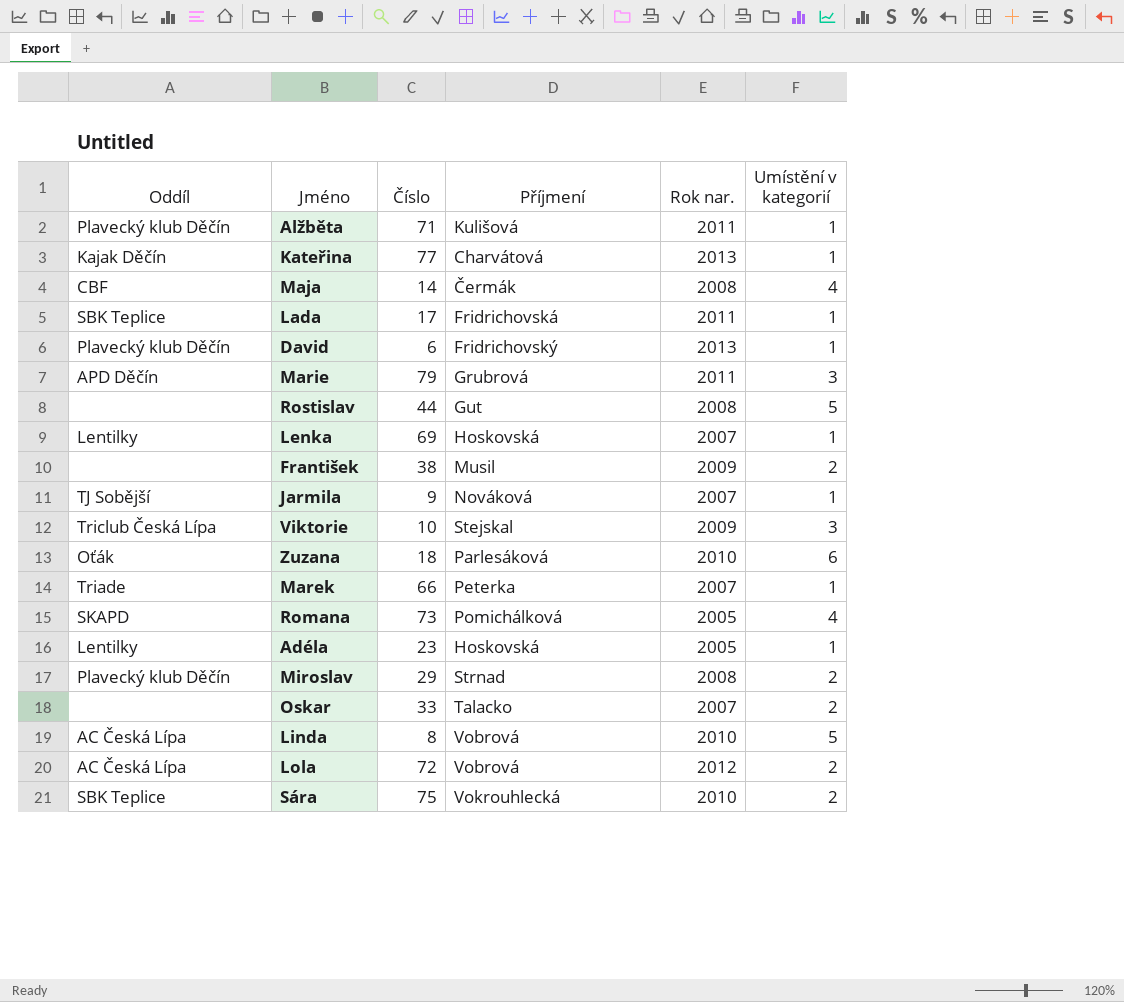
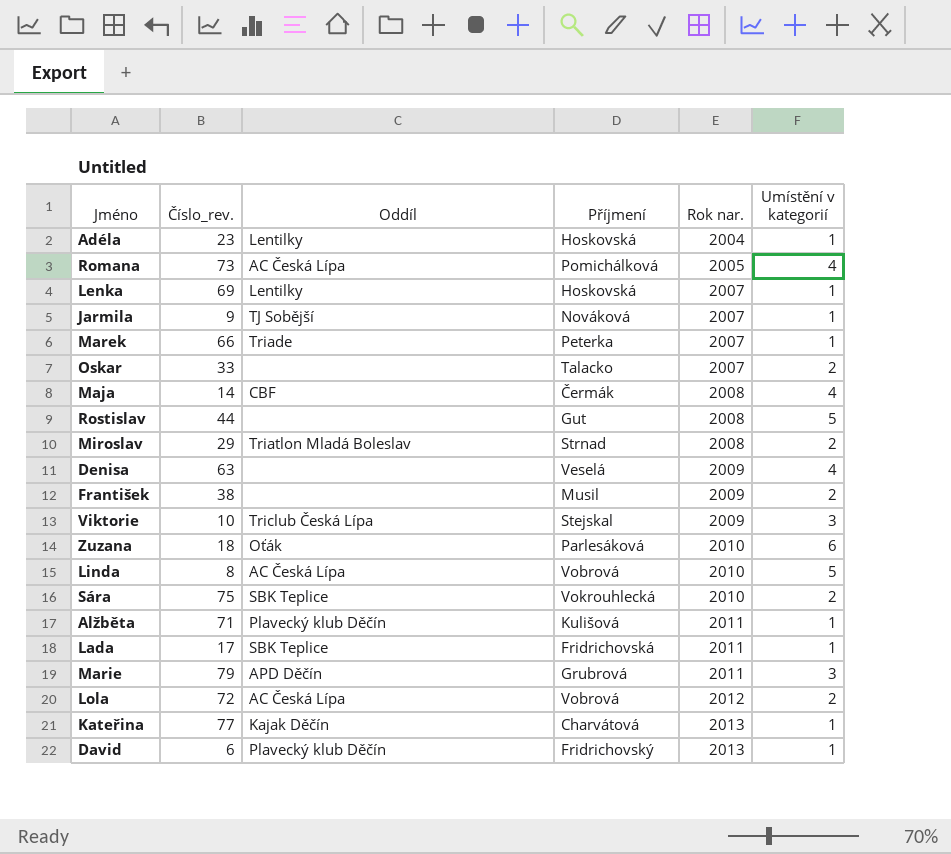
row order: none -> Rok nar. ascending
column name: Číslo -> Číslo_rev.
column Oddíl | position: 1 -> 3
Adéla | Rok nar.: 2005 -> 2004
Romana | Oddíl: SKAPD -> AC Česká Lípa
Miroslav | Oddíl: Plavecký klub Děčín -> Triatlon Mladá Boleslav
row Denisa: none -> 63 | none | Veselá | 2009 | 4

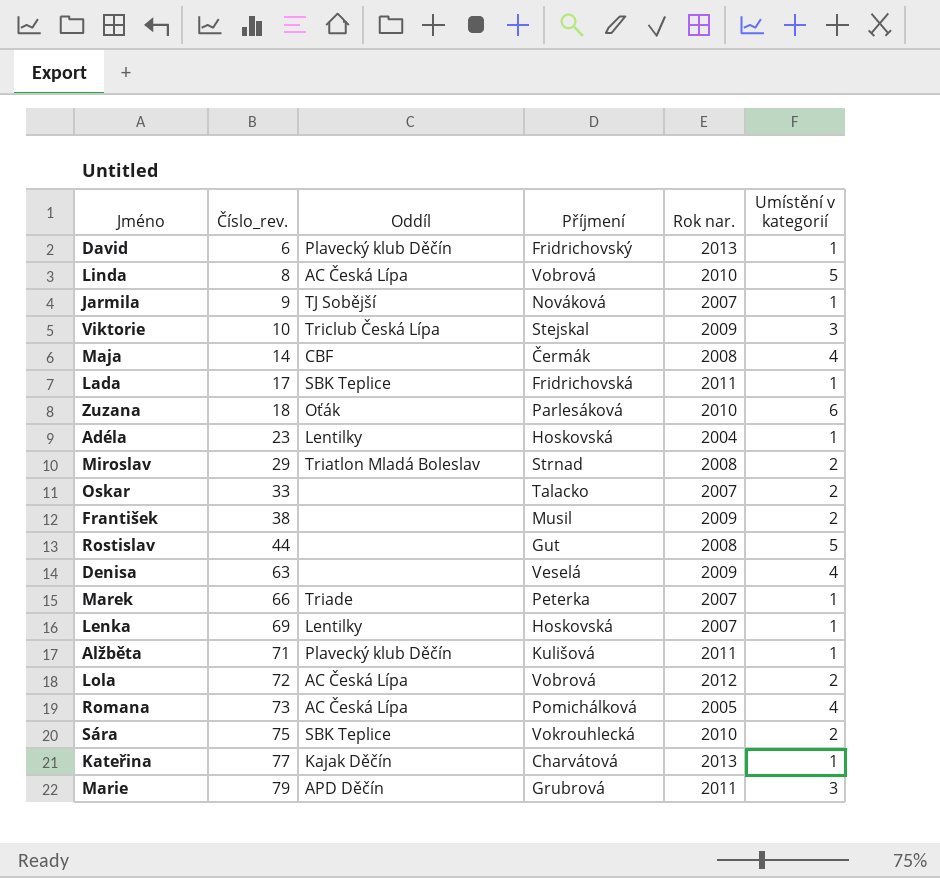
row order: Rok nar. ascending -> Číslo_rev. ascending

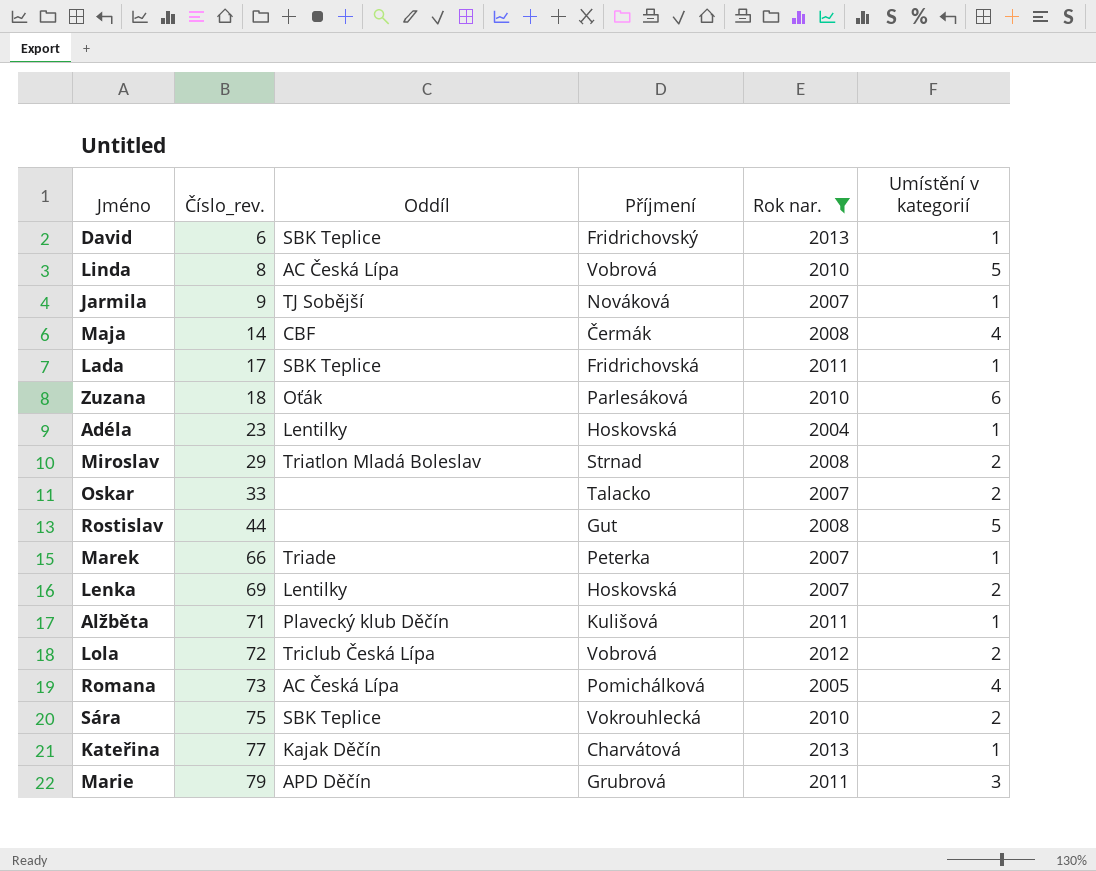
filter: none -> Rok nar. != 2009
David | Oddíl: Plavecký klub Děčín -> SBK Teplice
Lenka | Umístění v kategorií: 1 -> 2
Lola | Oddíl: AC Česká Lípa -> Triclub Česká Lípa

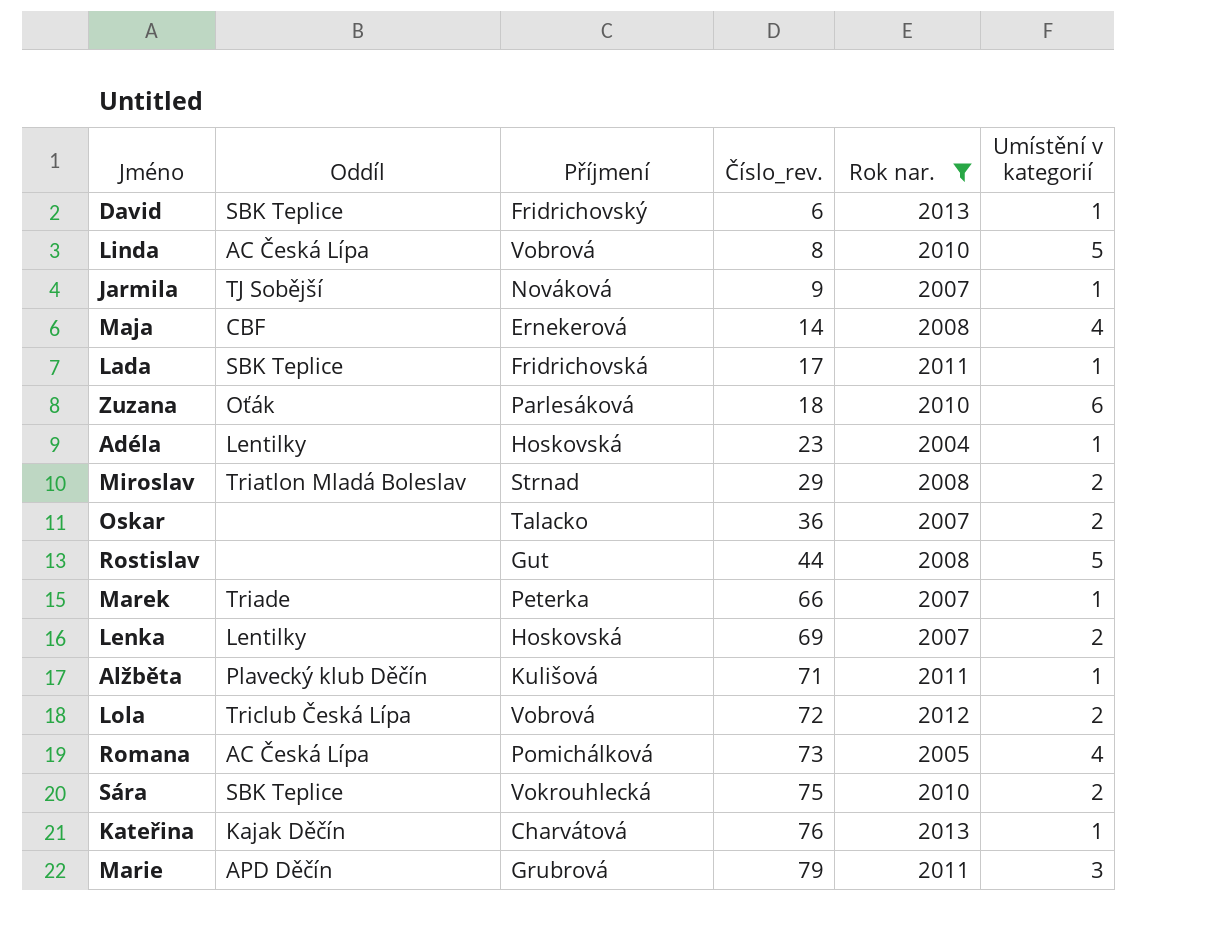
column Číslo_rev. | position: 2 -> 4
Maja | Příjmení: Čermák -> Ernekerová
Oskar | Číslo_rev.: 33 -> 36
Kateřina | Číslo_rev.: 77 -> 76

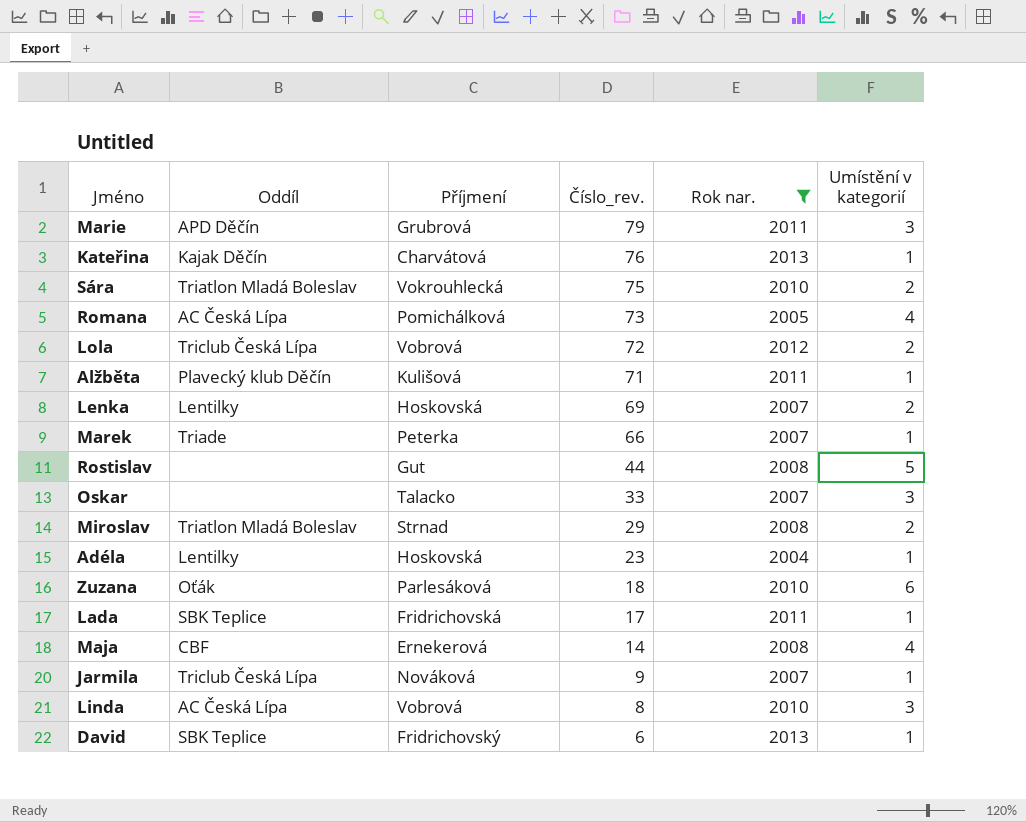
row order: Číslo_rev. ascending -> Číslo_rev. descending
Sára | Oddíl: SBK Teplice -> Triatlon Mladá Boleslav
Oskar | Číslo_rev.: 36 -> 33
Oskar | Umístění v kategorií: 2 -> 3
Jarmila | Oddíl: TJ Sobější -> Triclub Česká Lípa
Linda | Umístění v kategorií: 5 -> 3

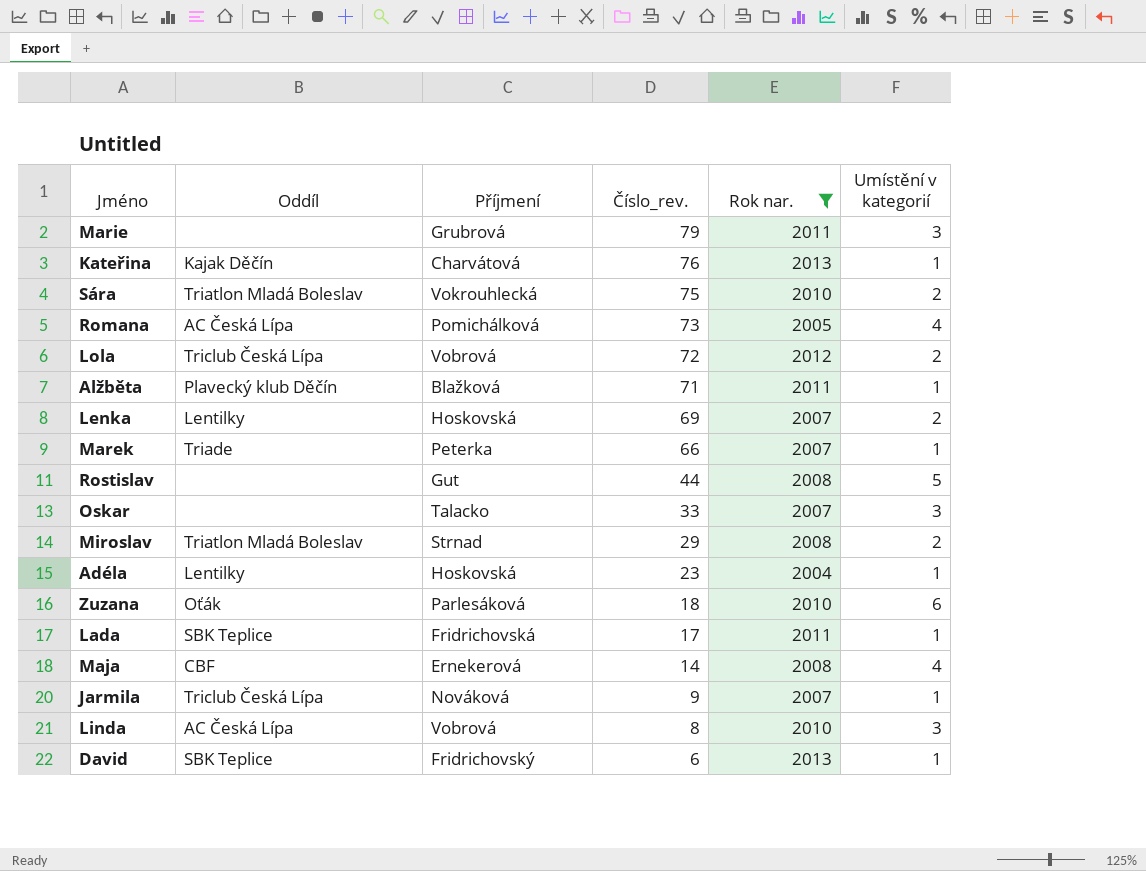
Marie | Oddíl: APD Děčín -> none
Alžběta | Příjmení: Kulišová -> Blažková

